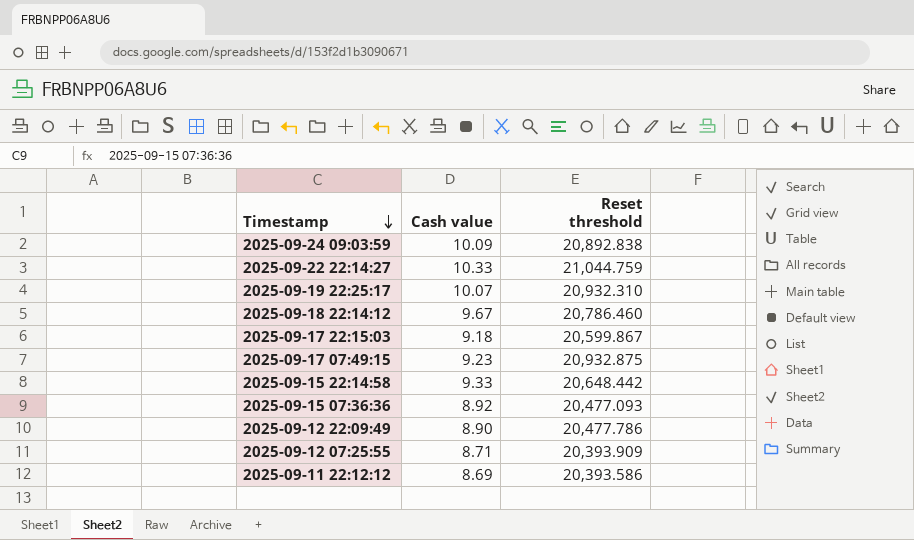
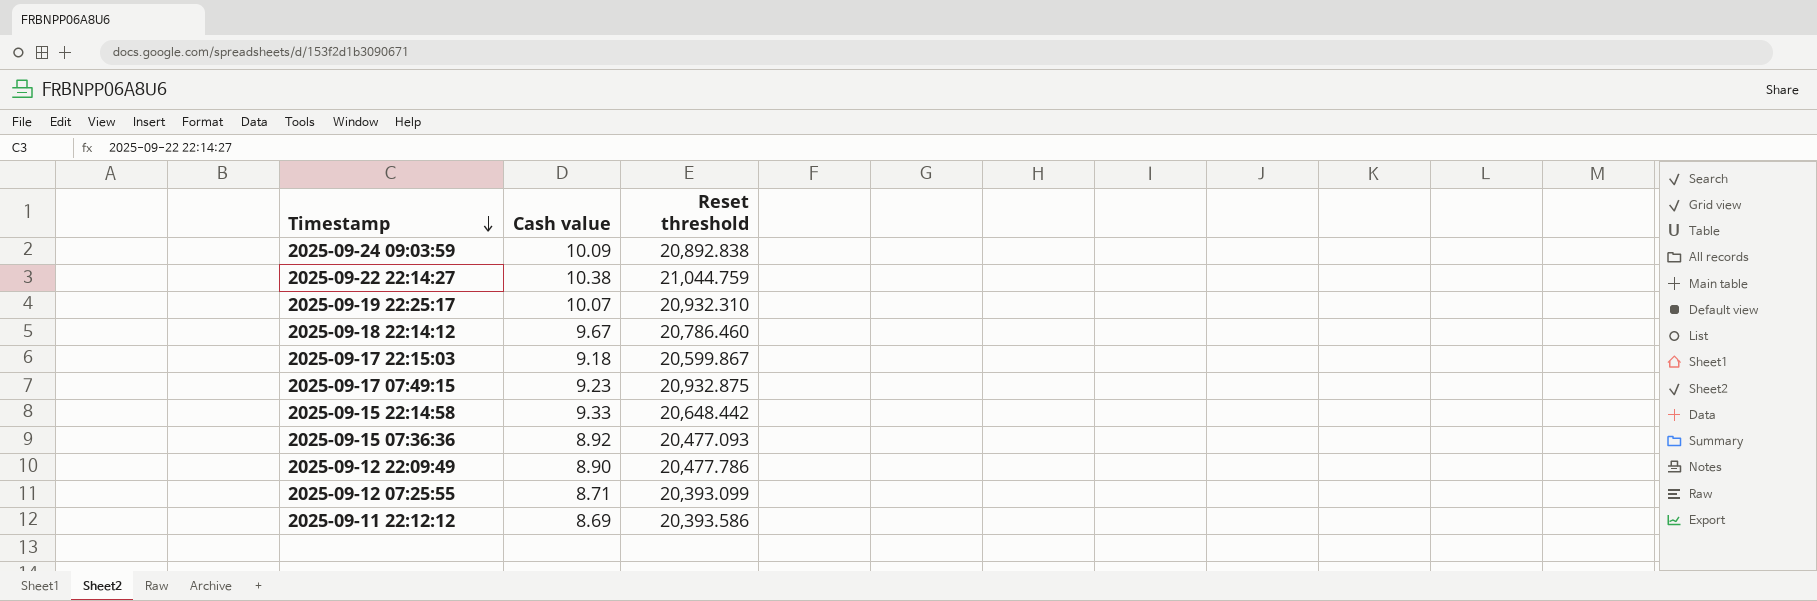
2025-09-22 22:14:27 | Cash value: 10.33 -> 10.38
2025-09-12 07:25:55 | Reset threshold: 20,393.909 -> 20,393.099

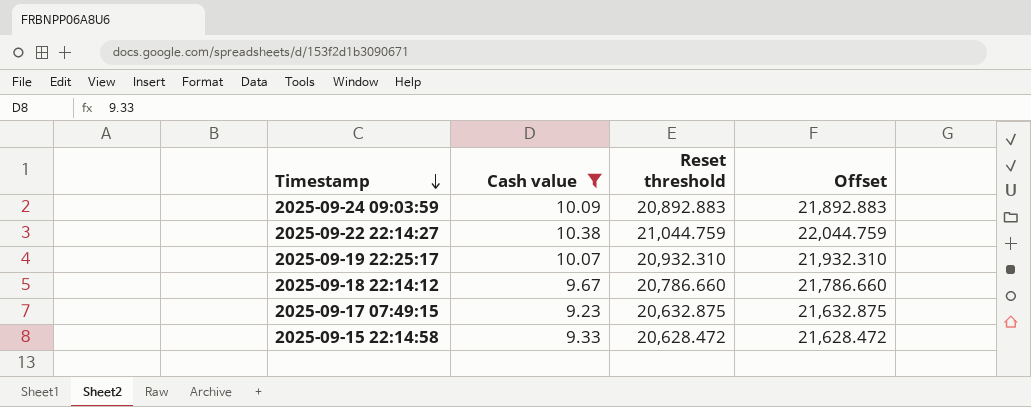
filter: none -> Cash value >= 9.23
column Offset | formula: none -> [Reset threshold] + 1000
2025-09-24 09:03:59 | Reset threshold: 20,892.838 -> 20,892.883
2025-09-18 22:14:12 | Reset threshold: 20,786.460 -> 20,786.660
2025-09-17 07:49:15 | Reset threshold: 20,932.875 -> 20,632.875
2025-09-15 22:14:58 | Reset threshold: 20,648.442 -> 20,628.472

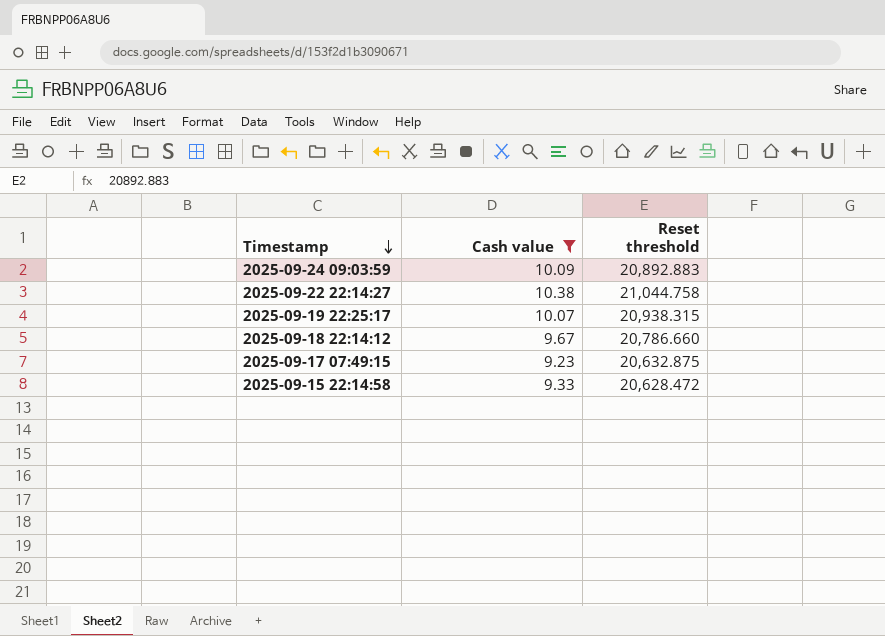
column Offset | formula: [Reset threshold] + 1000 -> none
2025-09-22 22:14:27 | Reset threshold: 21,044.759 -> 21,044.758
2025-09-19 22:25:17 | Reset threshold: 20,932.310 -> 20,938.315

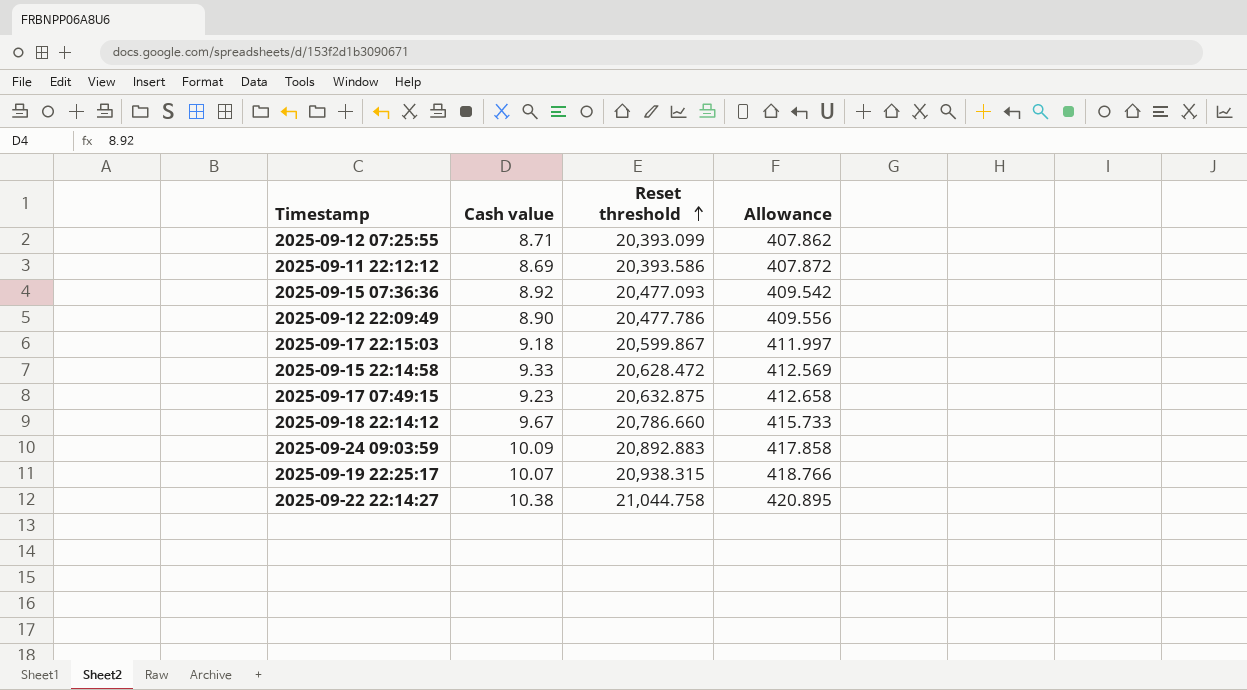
filter: Cash value >= 9.23 -> none
row order: Timestamp descending -> Reset threshold ascending
column Allowance | formula: none -> [Reset threshold] * 0.02

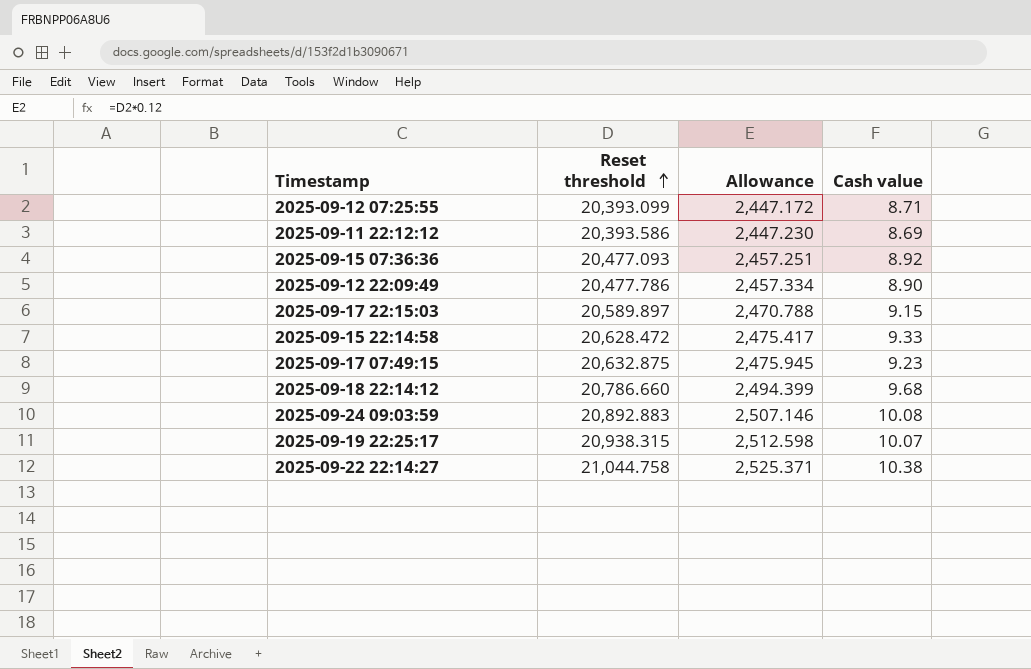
column Allowance | formula: [Reset threshold] * 0.02 -> [Reset threshold] * 0.12
column Cash value | position: 2 -> 4
2025-09-17 22:15:03 | Reset threshold: 20,599.867 -> 20,589.897
2025-09-17 22:15:03 | Cash value: 9.18 -> 9.15
2025-09-18 22:14:12 | Cash value: 9.67 -> 9.68
2025-09-24 09:03:59 | Cash value: 10.09 -> 10.08

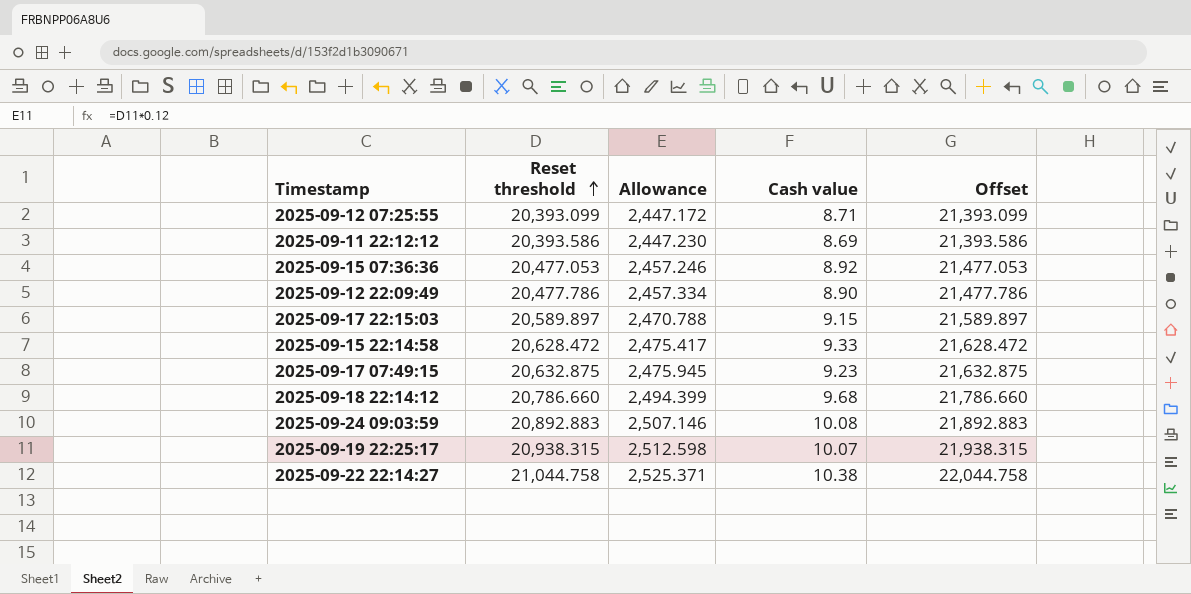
column Offset | formula: none -> [Reset threshold] + 1000
2025-09-15 07:36:36 | Reset threshold: 20,477.093 -> 20,477.053
2025-09-15 07:36:36 | Allowance: 2,457.251 -> 2,457.246

